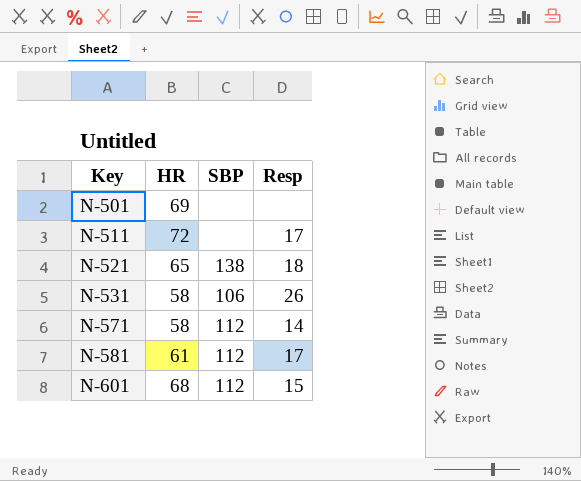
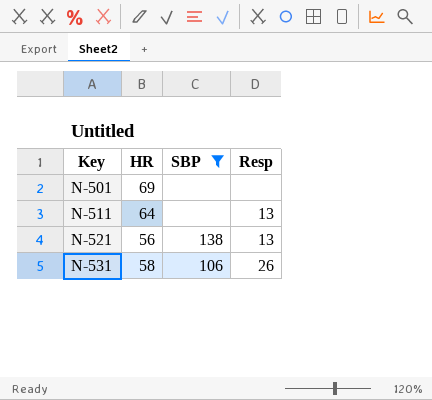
filter: none -> SBP != 112
N-511 | HR: 72 -> 64
N-511 | Resp: 17 -> 13
N-521 | HR: 65 -> 56
N-521 | Resp: 18 -> 13

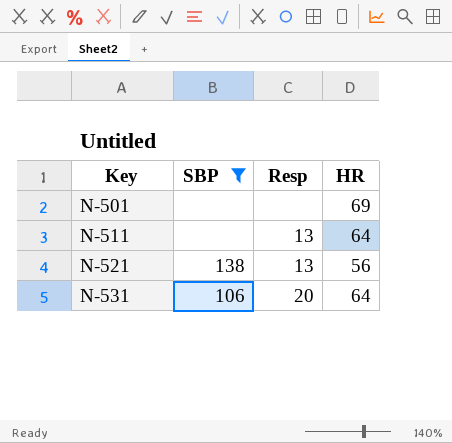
column HR | position: 2 -> 4
N-531 | Resp: 26 -> 20
N-531 | HR: 58 -> 64

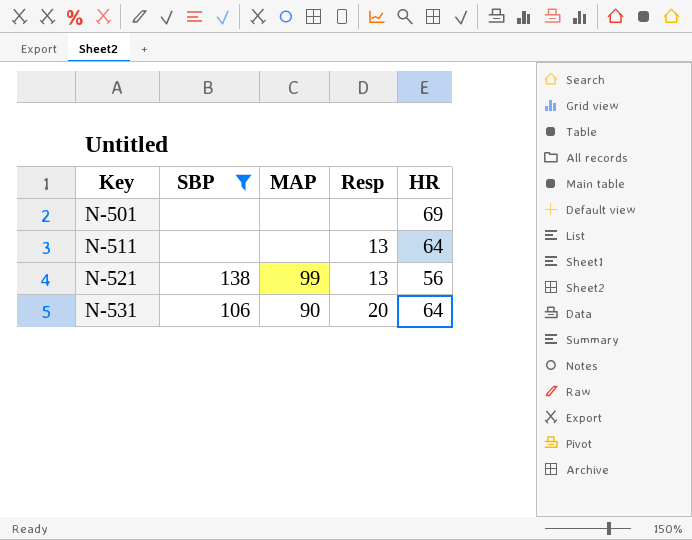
column MAP | position: none -> 3

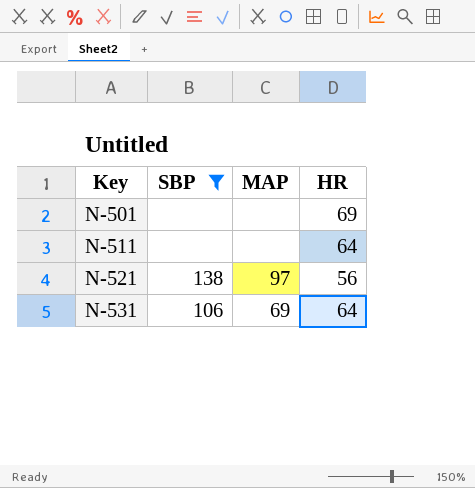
column Resp | position: 4 -> none
N-521 | MAP: 99 -> 97
N-531 | MAP: 90 -> 69

